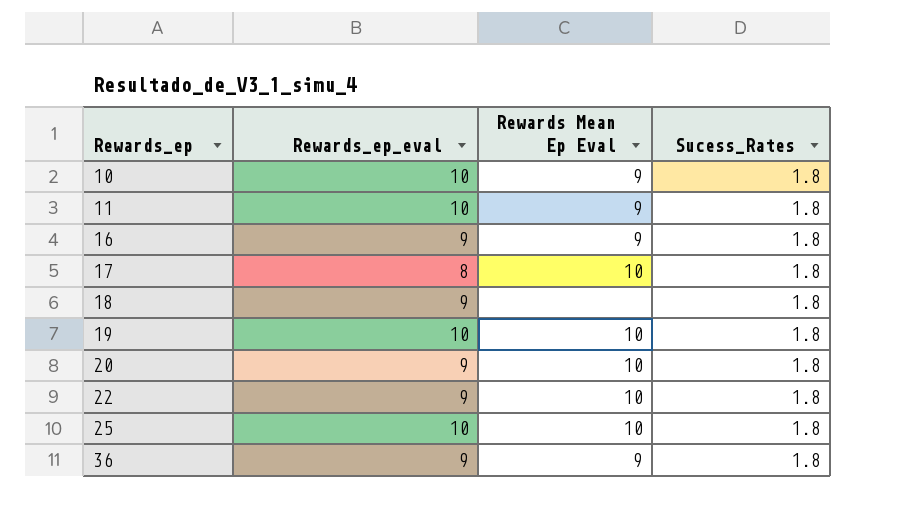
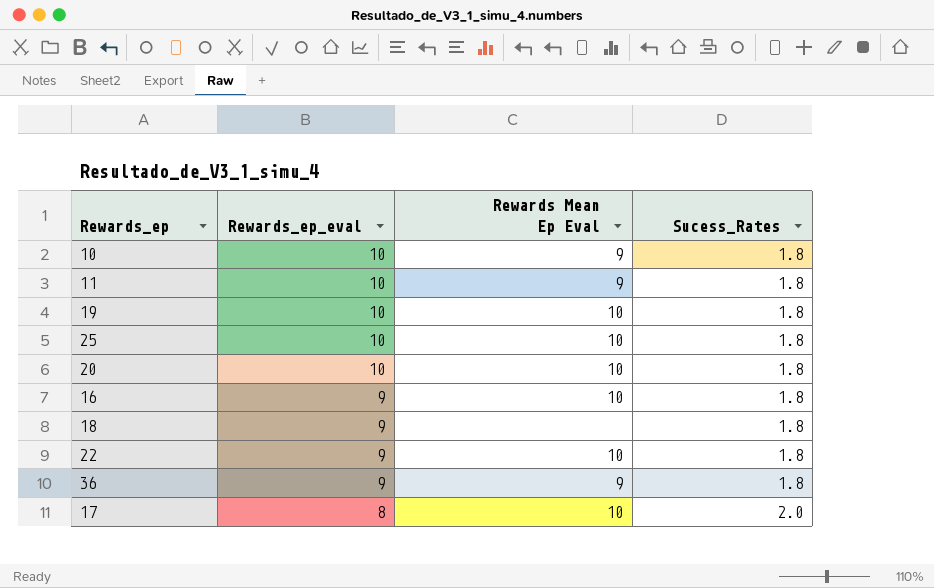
row order: Rewards_ep ascending -> Rewards_ep_eval descending
20 | Rewards_ep_eval: 9 -> 10
16 | Rewards Mean Ep Eval: 9 -> 10
17 | Sucess_Rates: 1.8 -> 2.0

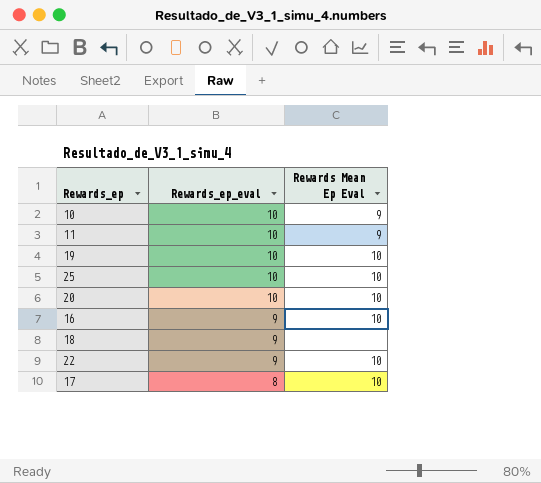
column Sucess_Rates | position: 4 -> none
row 36: 9 | 9 | 1.8 -> none

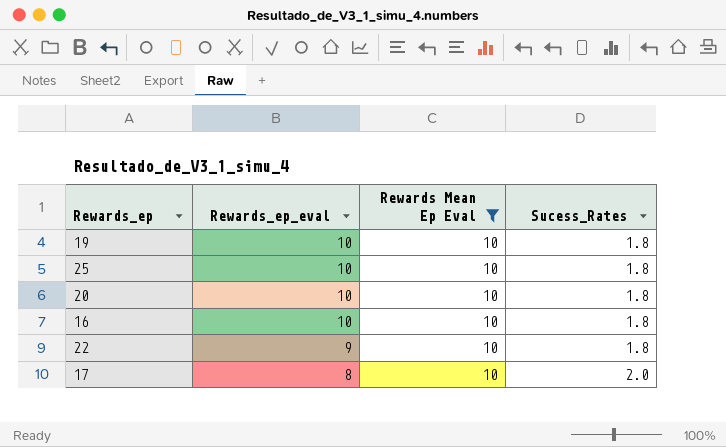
filter: none -> Rewards Mean Ep Eval = 10
column Sucess_Rates | position: none -> 4
16 | Rewards_ep_eval: 9 -> 10

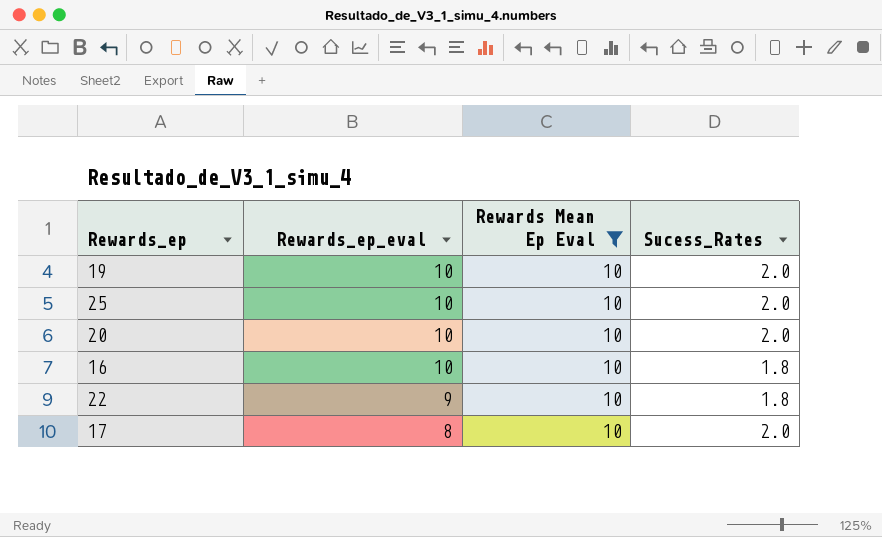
19 | Sucess_Rates: 1.8 -> 2.0
25 | Sucess_Rates: 1.8 -> 2.0
20 | Sucess_Rates: 1.8 -> 2.0

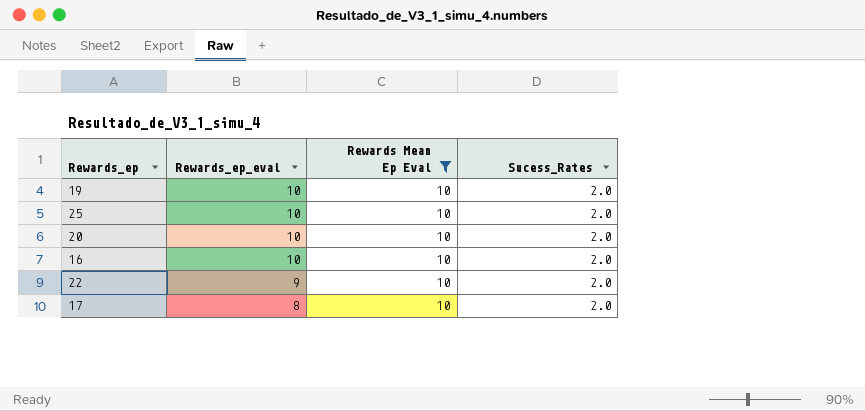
16 | Sucess_Rates: 1.8 -> 2.0
22 | Sucess_Rates: 1.8 -> 2.0

